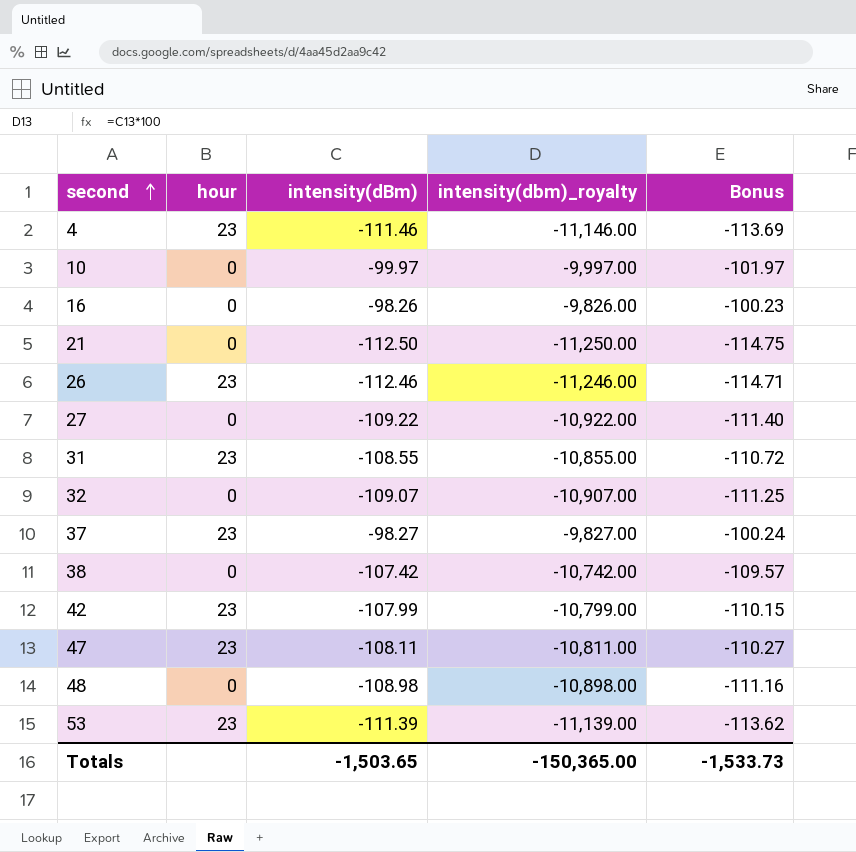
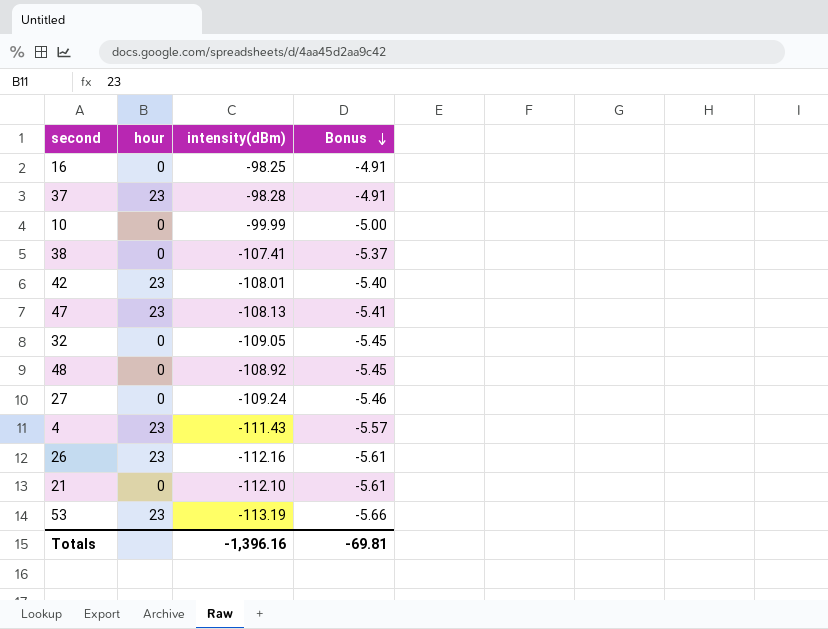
row order: second ascending -> Bonus descending
column intensity(dbm)_royalty | formula: [intensity(dBm)] * 100 -> none
column Bonus | formula: [intensity(dBm)] * 1.02 -> [intensity(dBm)] * 0.05
row 31: 23 | -108.55 | -10,855.00 | -110.72 -> none
16 | intensity(dBm): -98.26 -> -98.25
37 | intensity(dBm): -98.27 -> -98.28
10 | intensity(dBm): -99.97 -> -99.99
38 | intensity(dBm): -107.42 -> -107.41
42 | intensity(dBm): -107.99 -> -108.01
47 | intensity(dBm): -108.11 -> -108.13
32 | intensity(dBm): -109.07 -> -109.05
48 | intensity(dBm): -108.98 -> -108.92
27 | intensity(dBm): -109.22 -> -109.24
4 | intensity(dBm): -111.46 -> -111.43
26 | intensity(dBm): -112.46 -> -112.16
21 | intensity(dBm): -112.50 -> -112.10
53 | intensity(dBm): -111.39 -> -113.19
Totals | intensity(dBm): -1,503.65 -> -1,396.16
Totals | Bonus: -1,533.73 -> -69.81

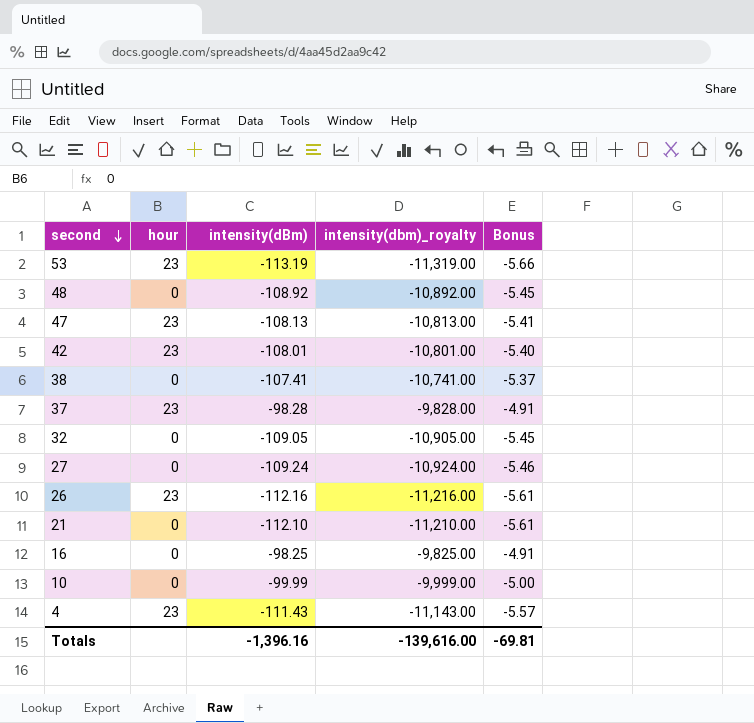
row order: Bonus descending -> second descending
column intensity(dbm)_royalty | formula: none -> [intensity(dBm)] * 100

